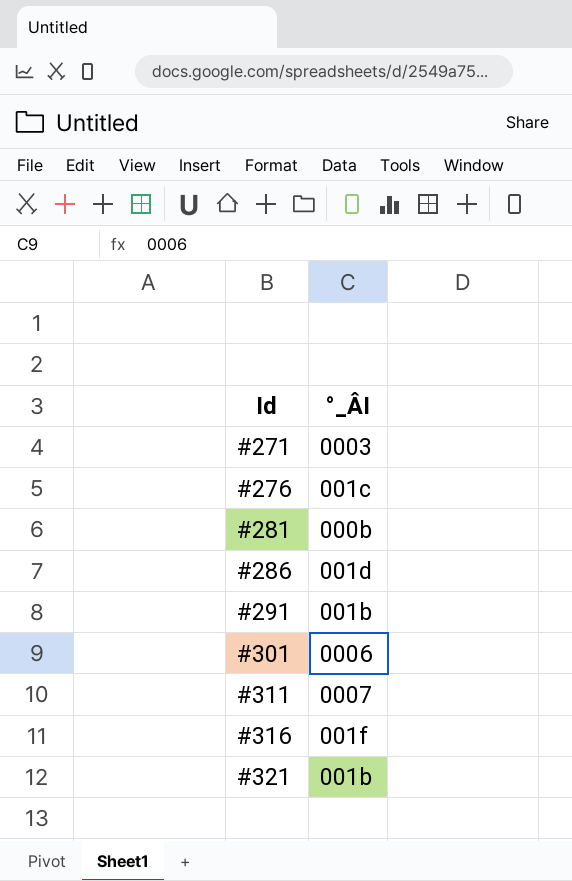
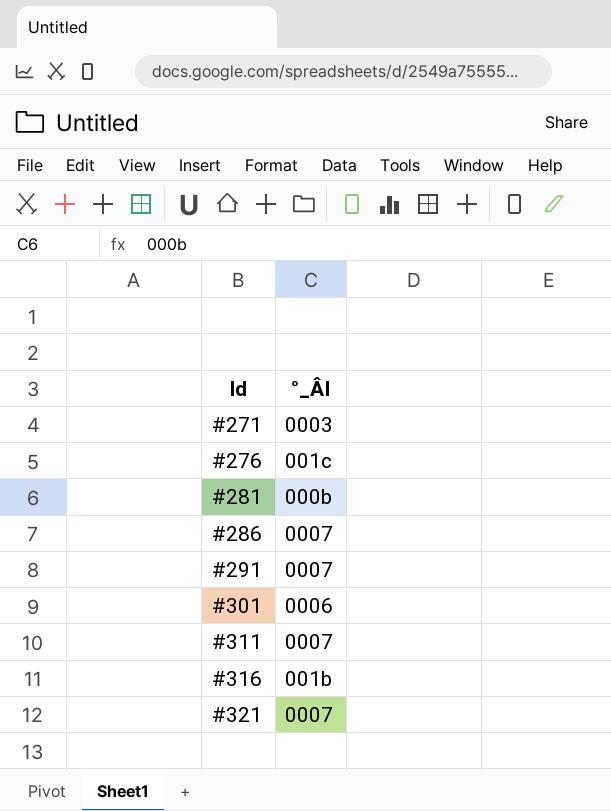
#286 | °_ÂI: 001d -> 0007
#291 | °_ÂI: 001b -> 0007
#316 | °_ÂI: 001f -> 001b
#321 | °_ÂI: 001b -> 0007

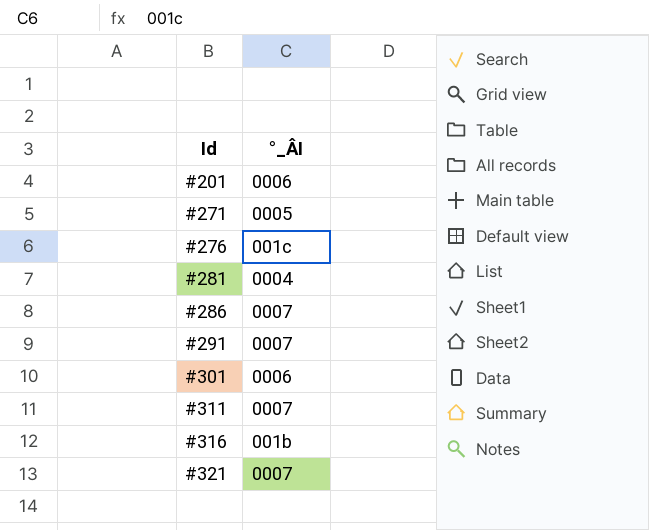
row #201: none -> 0006
#271 | °_ÂI: 0003 -> 0005
#281 | °_ÂI: 000b -> 0004

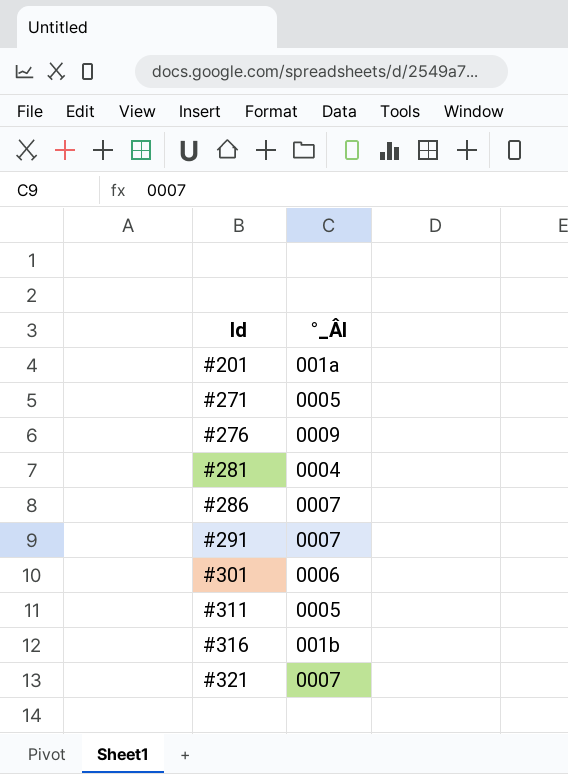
#201 | °_ÂI: 0006 -> 001a
#276 | °_ÂI: 001c -> 0009
#311 | °_ÂI: 0007 -> 0005

